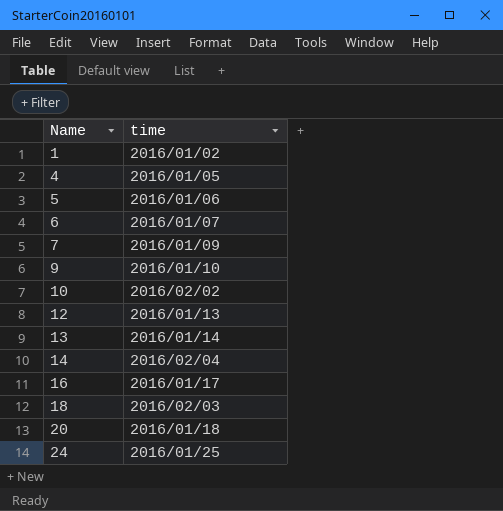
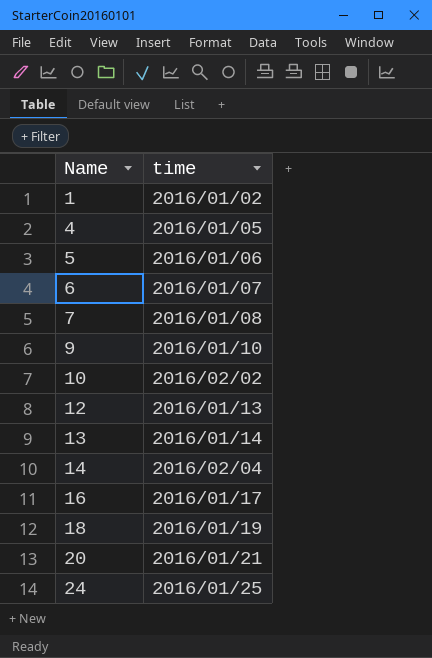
7 | time: 2016/01/09 -> 2016/01/08
18 | time: 2016/02/03 -> 2016/01/19
20 | time: 2016/01/18 -> 2016/01/21

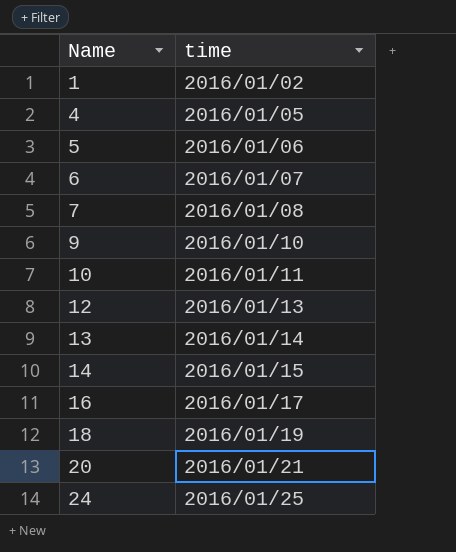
10 | time: 2016/02/02 -> 2016/01/11
14 | time: 2016/02/04 -> 2016/01/15

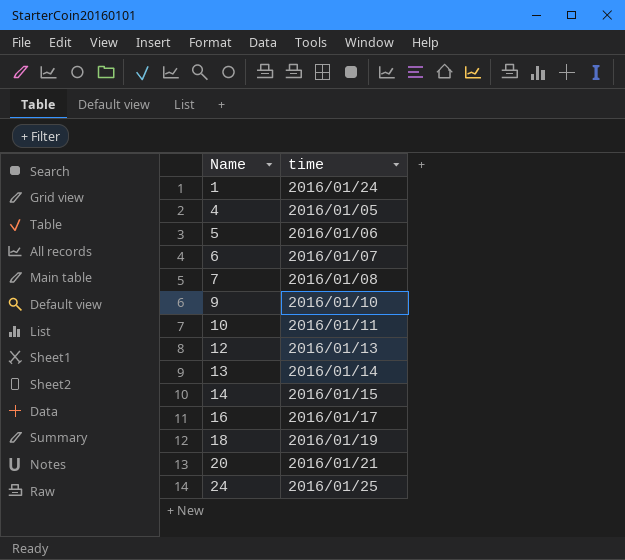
1 | time: 2016/01/02 -> 2016/01/24

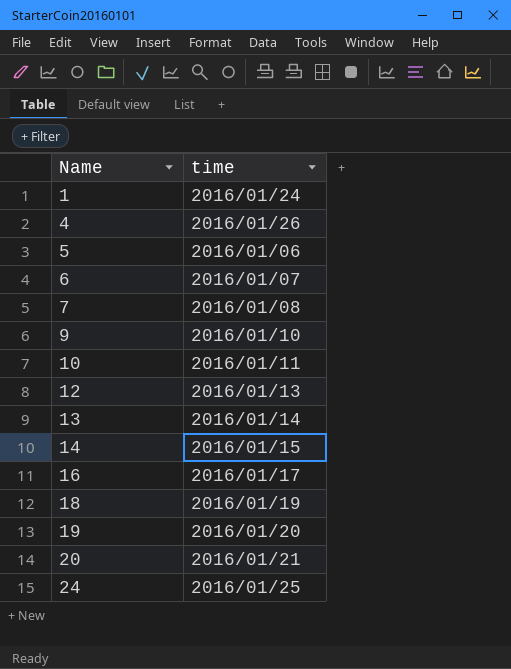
4 | time: 2016/01/05 -> 2016/01/26
row 19: none -> 2016/01/20

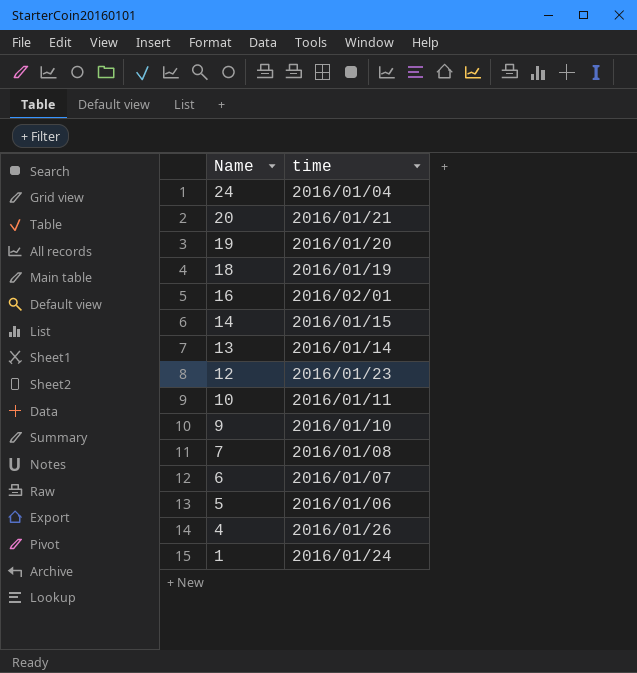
row order: Name ascending -> Name descending
24 | time: 2016/01/25 -> 2016/01/04
16 | time: 2016/01/17 -> 2016/02/01
12 | time: 2016/01/13 -> 2016/01/23

